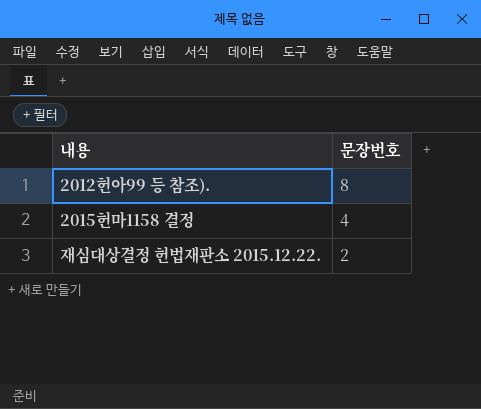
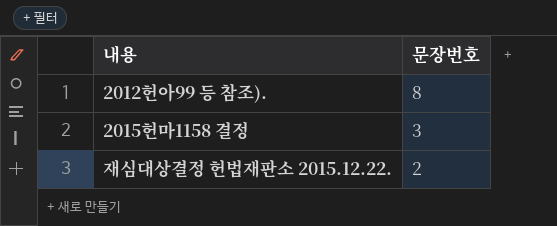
2015헌마1158 결정 | 문장번호: 4 -> 3

